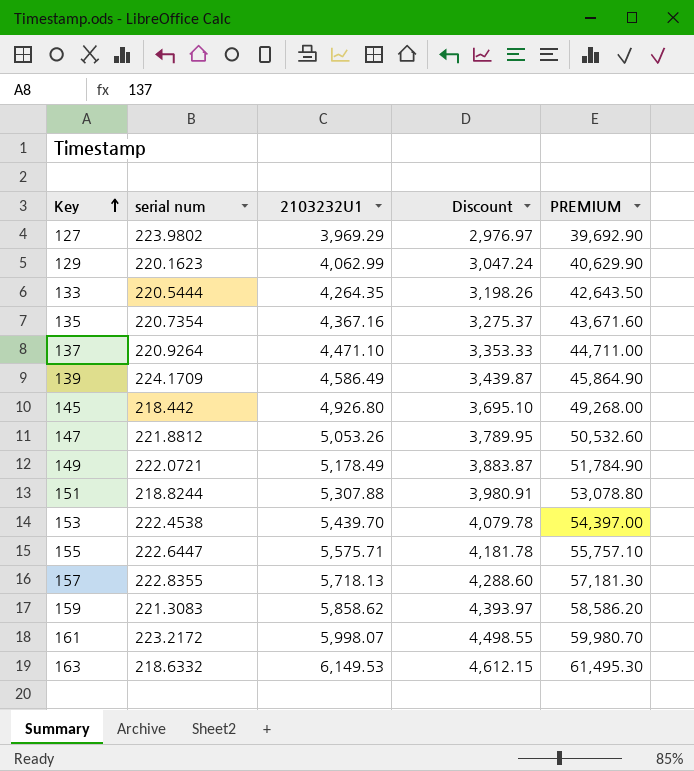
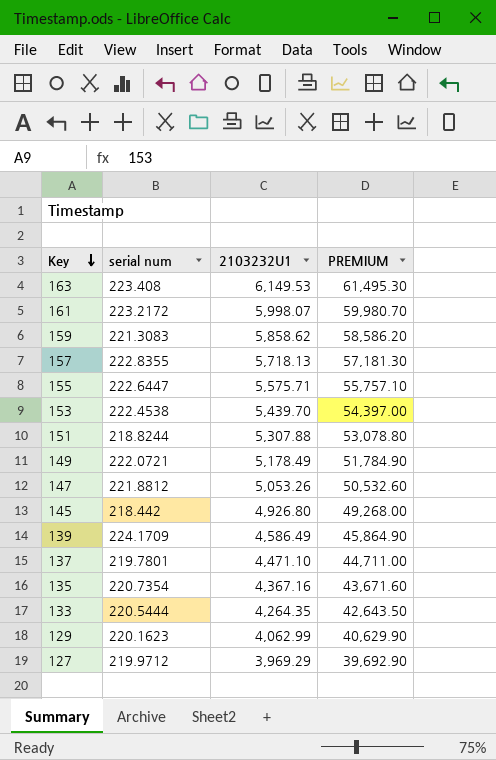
row order: Key ascending -> Key descending
column Discount | formula: [2103232U1] * 0.75 -> none
163 | serial num: 218.6332 -> 223.408
137 | serial num: 220.9264 -> 219.7801
127 | serial num: 223.9802 -> 219.9712

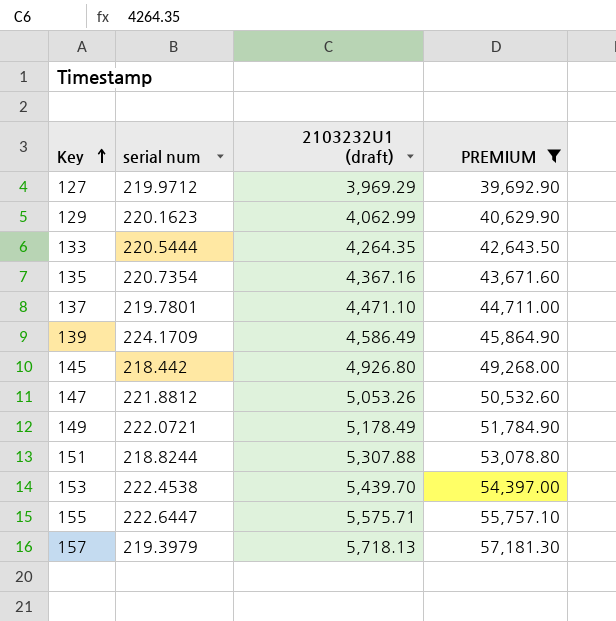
filter: none -> PREMIUM <= 57,181.30
row order: Key descending -> Key ascending
column name: 2103232U1 -> 2103232U1 (draft)
157 | serial num: 222.8355 -> 219.3979

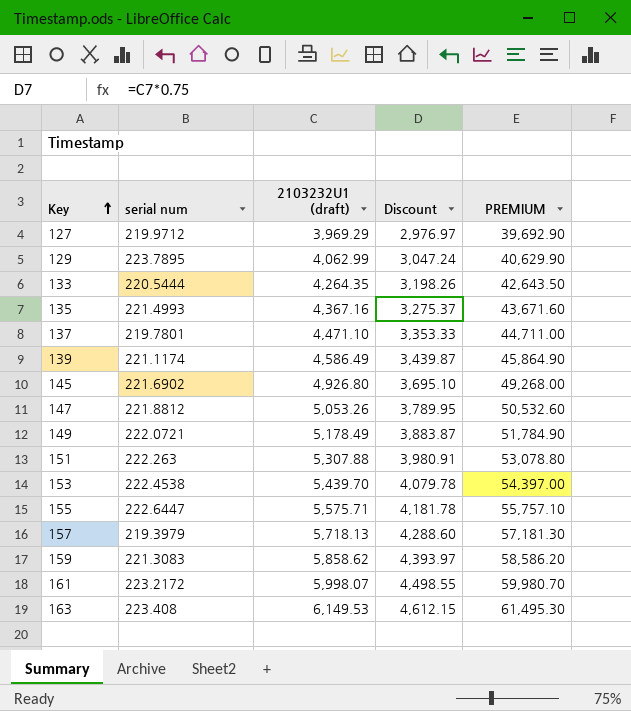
filter: PREMIUM <= 57,181.30 -> none
column Discount | formula: none -> [2103232U1 (draft)] * 0.75
129 | serial num: 220.1623 -> 223.7895
135 | serial num: 220.7354 -> 221.4993
139 | serial num: 224.1709 -> 221.1174
145 | serial num: 218.442 -> 221.6902
151 | serial num: 218.8244 -> 222.263

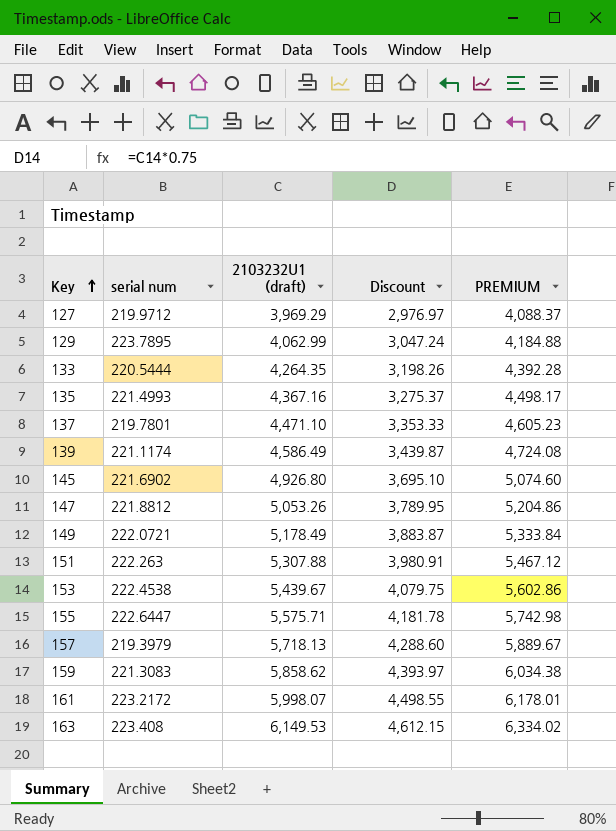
column PREMIUM | formula: [2103232U1 (draft)] * 10 -> [2103232U1 (draft)] * 1.03
153 | 2103232U1 (draft): 5,439.70 -> 5,439.67
153 | Discount: 4,079.78 -> 4,079.75

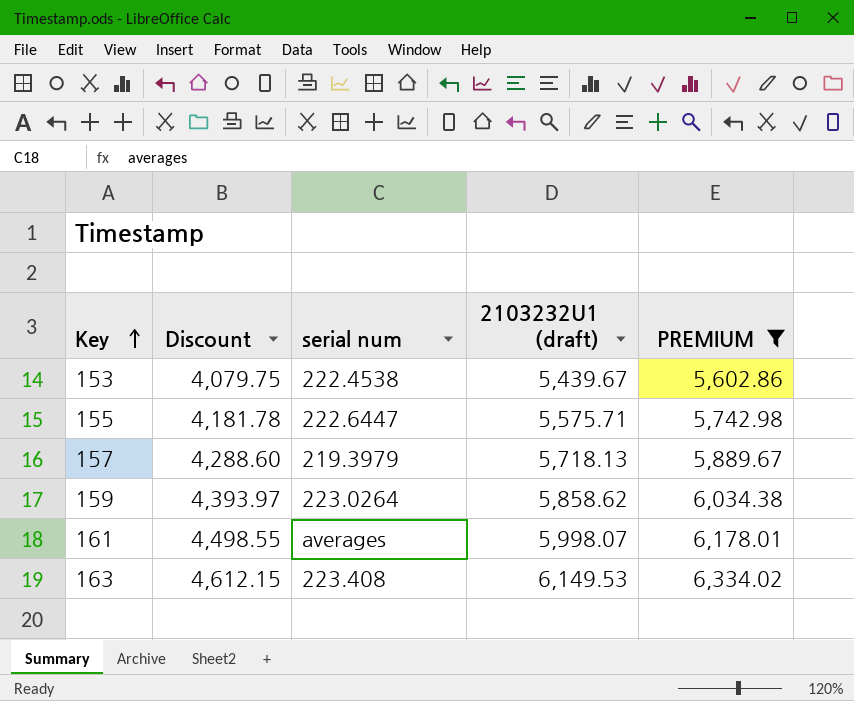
filter: none -> PREMIUM >= 5,602.86
column Discount | position: 4 -> 2
159 | serial num: 221.3083 -> 223.0264
161 | serial num: 223.2172 -> averages

